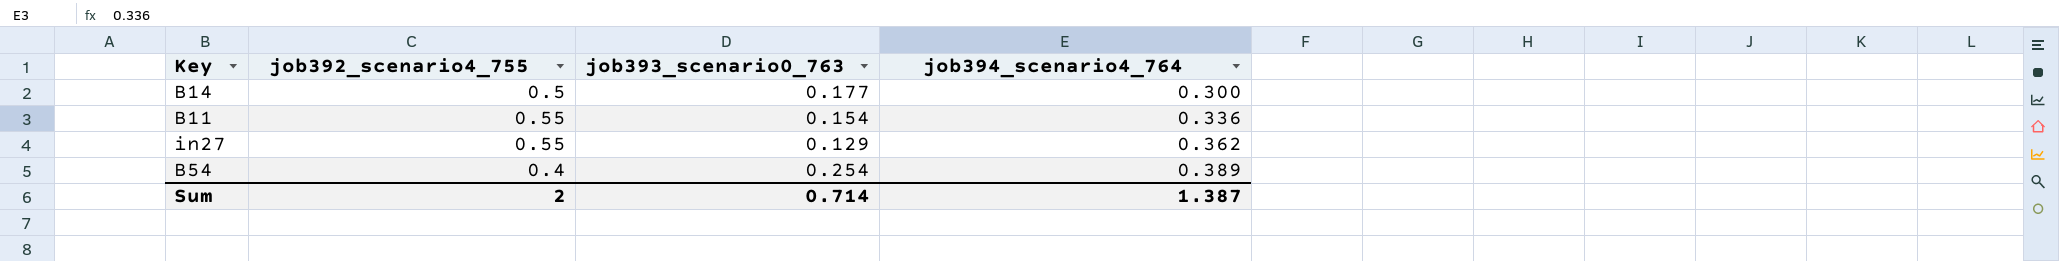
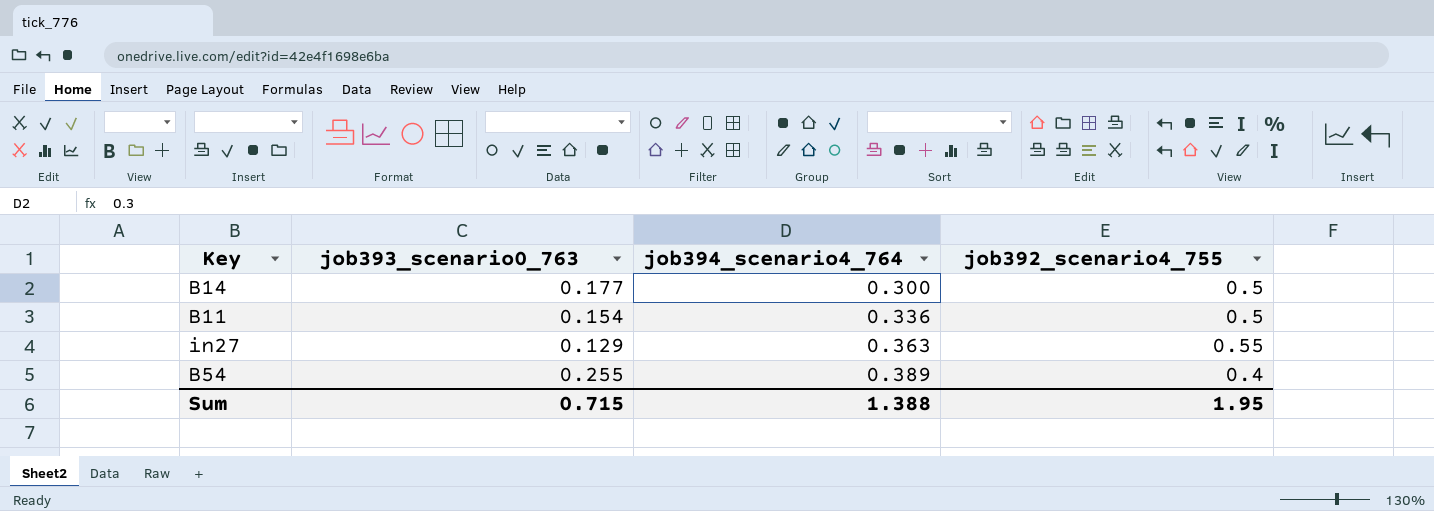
column job392_scenario4_755 | position: 2 -> 4
B11 | job392_scenario4_755: 0.55 -> 0.5
in27 | job394_scenario4_764: 0.362 -> 0.363
B54 | job393_scenario0_763: 0.254 -> 0.255
Sum | job393_scenario0_763: 0.714 -> 0.715
Sum | job394_scenario4_764: 1.387 -> 1.388
Sum | job392_scenario4_755: 2 -> 1.95

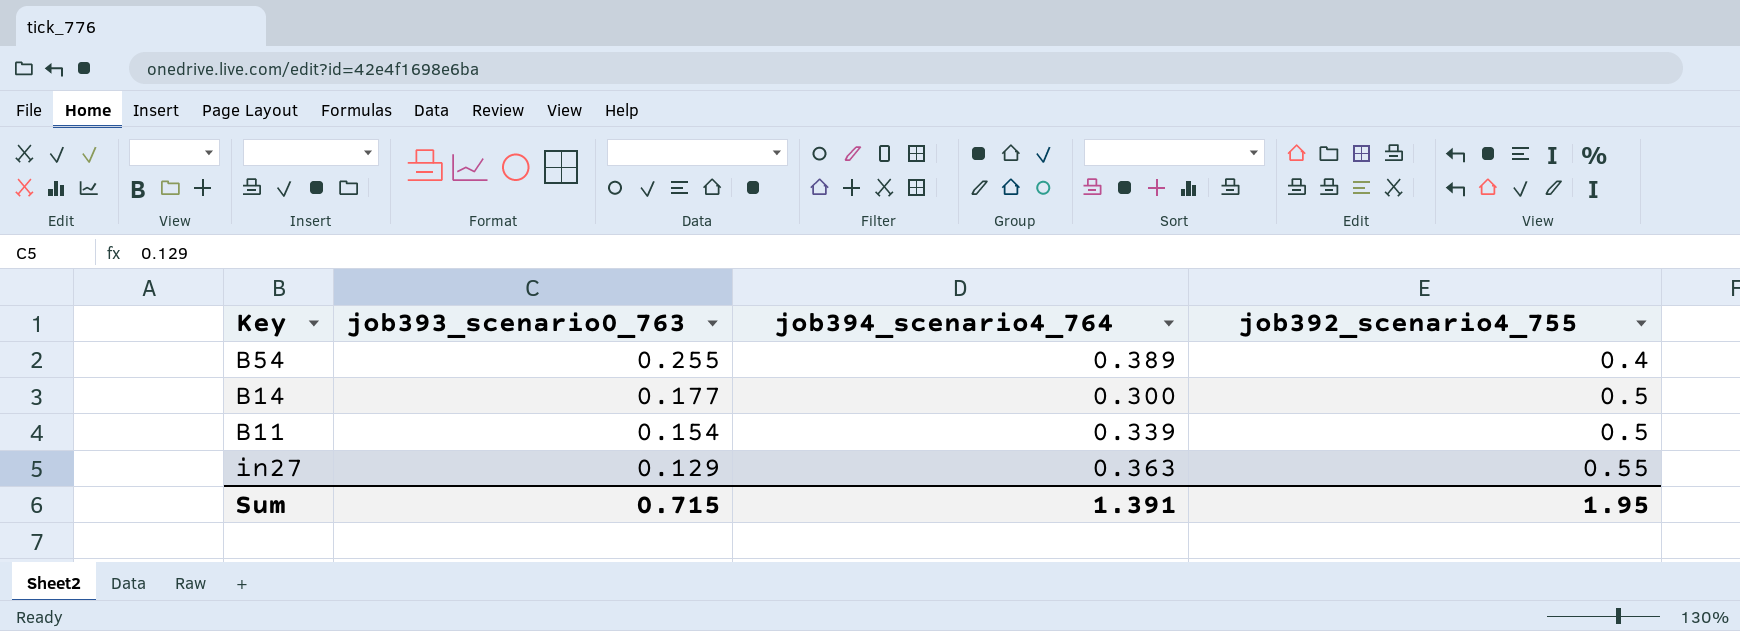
row order: job394_scenario4_764 ascending -> job393_scenario0_763 descending
B11 | job394_scenario4_764: 0.336 -> 0.339
Sum | job394_scenario4_764: 1.388 -> 1.391

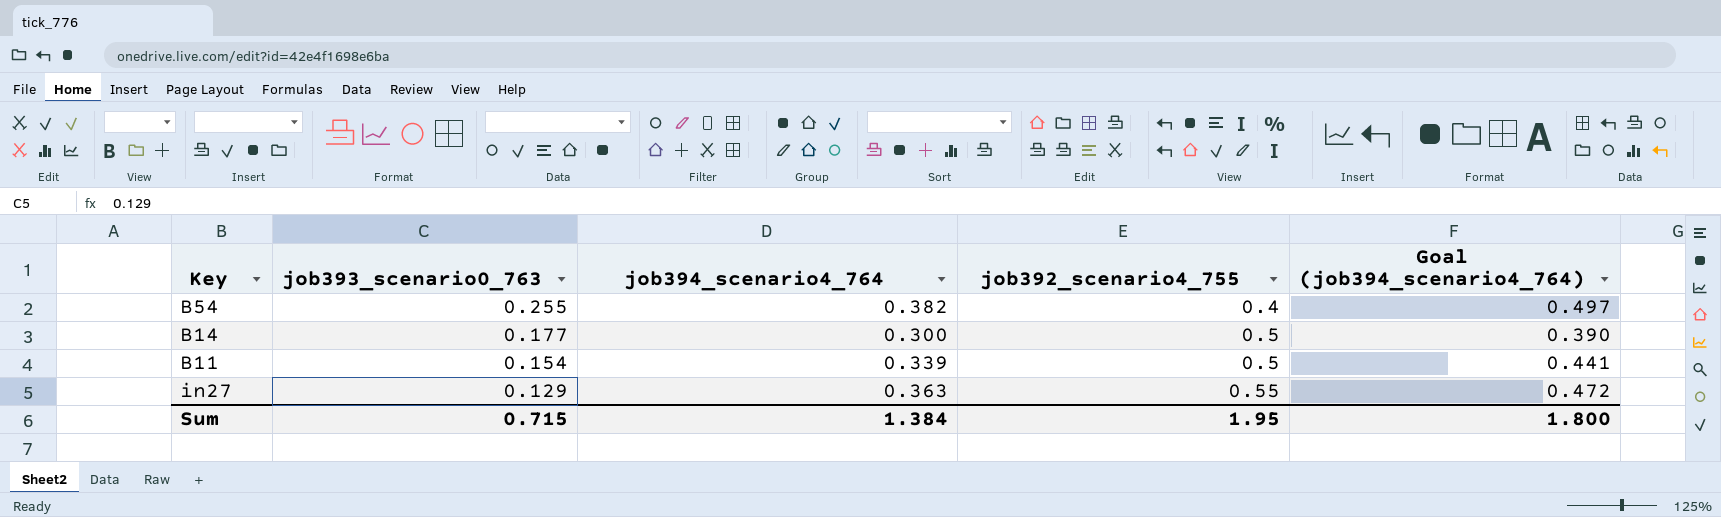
column Goal (job394_scenario4_764) | formula: none -> [job394_scenario4_764] * 1.3
B54 | job394_scenario4_764: 0.389 -> 0.382
Sum | job394_scenario4_764: 1.391 -> 1.384

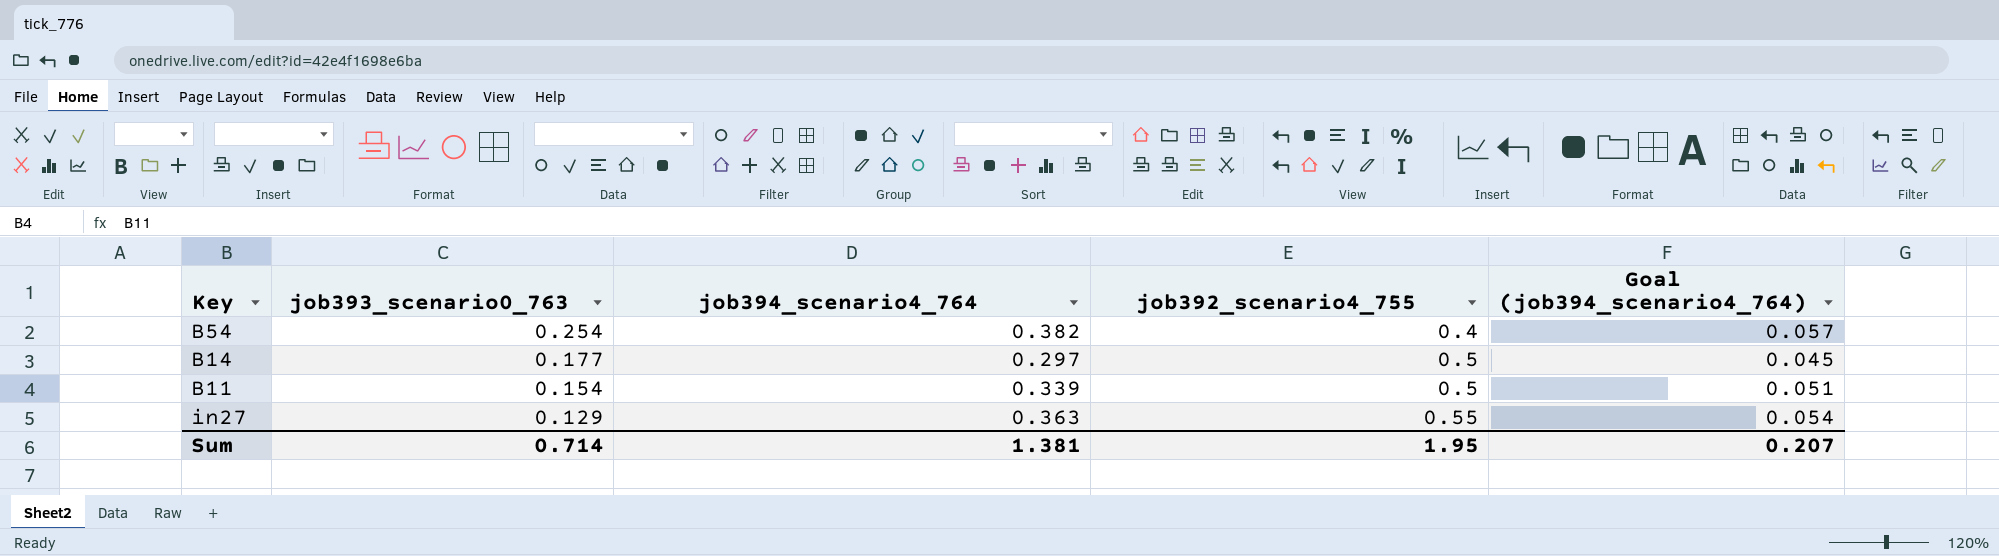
column Goal (job394_scenario4_764) | formula: [job394_scenario4_764] * 1.3 -> [job394_scenario4_764] * 0.15
B54 | job393_scenario0_763: 0.255 -> 0.254
B14 | job394_scenario4_764: 0.300 -> 0.297
Sum | job393_scenario0_763: 0.715 -> 0.714
Sum | job394_scenario4_764: 1.384 -> 1.381
Sum | Goal (job394_scenario4_764): 1.800 -> 0.207

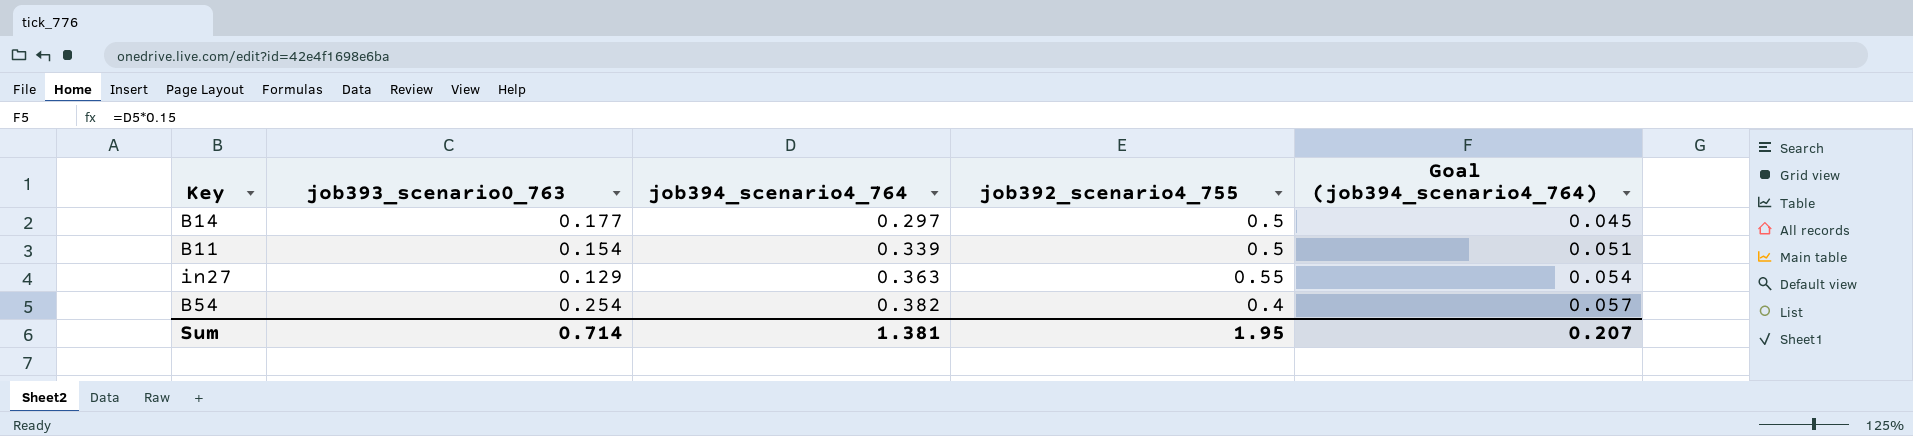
row order: job393_scenario0_763 descending -> job394_scenario4_764 ascending

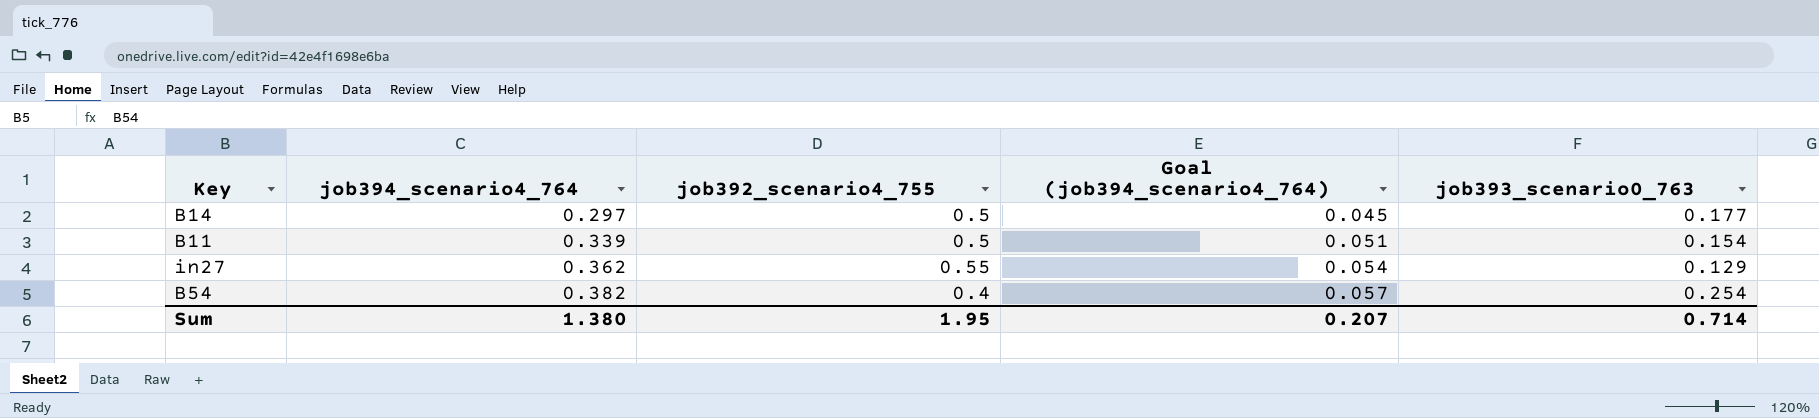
column job393_scenario0_763 | position: 2 -> 5
in27 | job394_scenario4_764: 0.363 -> 0.362
Sum | job394_scenario4_764: 1.381 -> 1.380

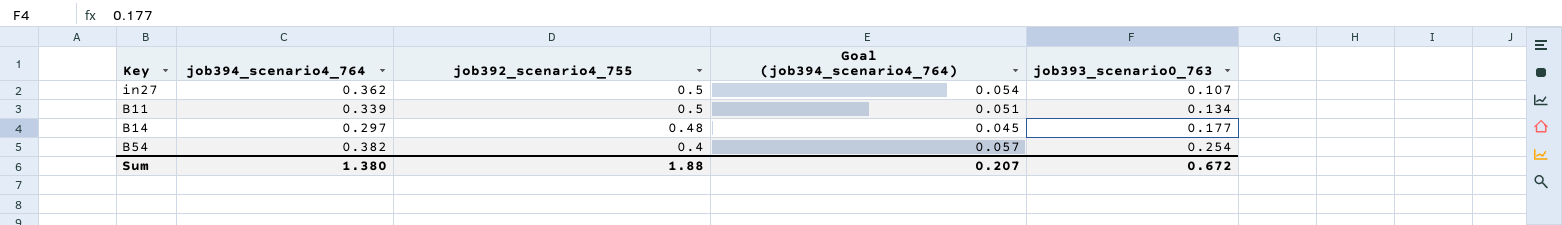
row order: job394_scenario4_764 ascending -> job392_scenario4_755 descending
in27 | job392_scenario4_755: 0.55 -> 0.5
in27 | job393_scenario0_763: 0.129 -> 0.107
B11 | job393_scenario0_763: 0.154 -> 0.134
B14 | job392_scenario4_755: 0.5 -> 0.48
Sum | job392_scenario4_755: 1.95 -> 1.88
Sum | job393_scenario0_763: 0.714 -> 0.672

